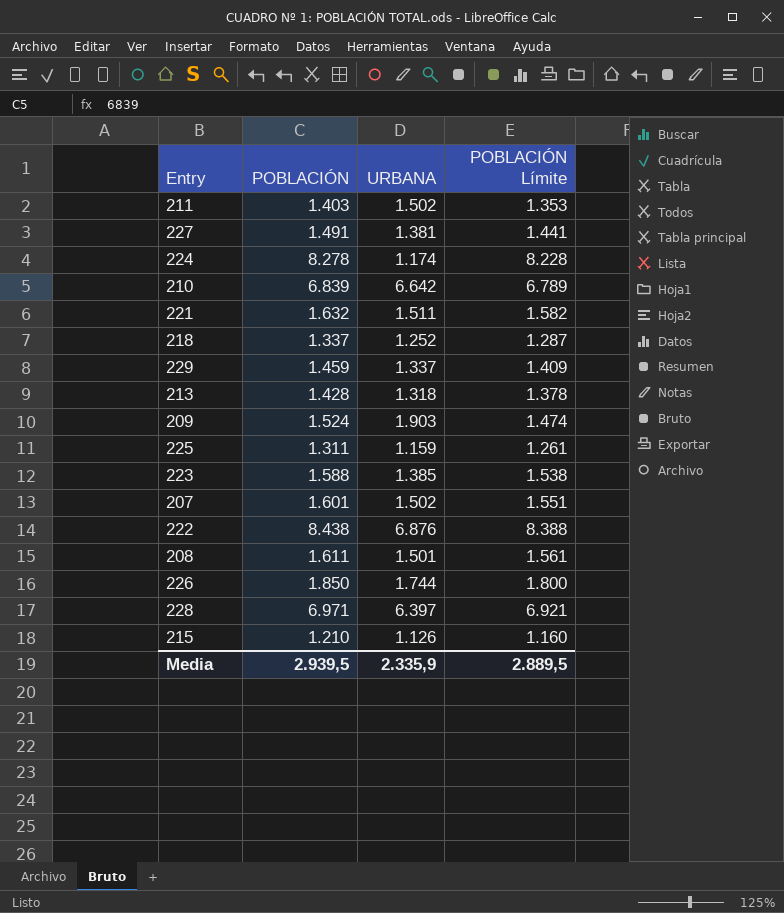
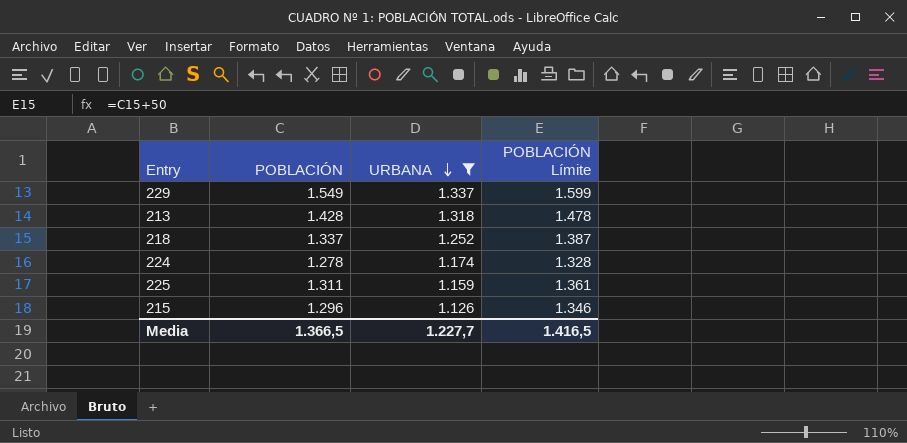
filter: none -> URBANA <= 1.337
row order: none -> URBANA descending
column POBLACIÓN Límite | formula: [POBLACIÓN] - 50 -> [POBLACIÓN] + 50
229 | POBLACIÓN: 1.459 -> 1.549
224 | POBLACIÓN: 8.278 -> 1.278
215 | POBLACIÓN: 1.210 -> 1.296
Media | POBLACIÓN: 2.939,5 -> 1.366,5
Media | URBANA: 2.335,9 -> 1.227,7
Media | POBLACIÓN Límite: 2.889,5 -> 1.416,5

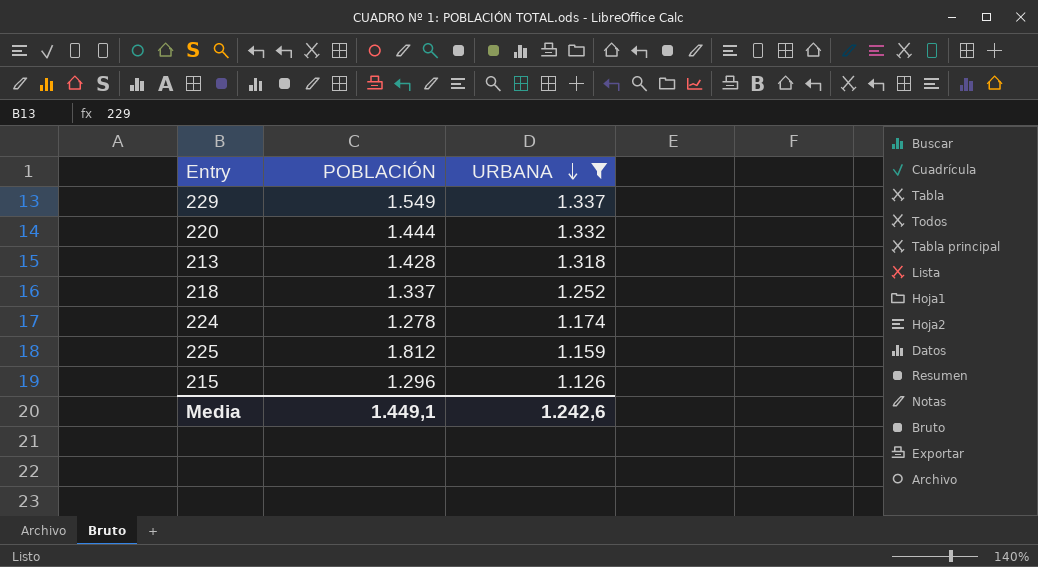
column POBLACIÓN Límite | formula: [POBLACIÓN] + 50 -> none
row 220: none -> 1.444 | 1.332
225 | POBLACIÓN: 1.311 -> 1.812
Media | POBLACIÓN: 1.366,5 -> 1.449,1
Media | URBANA: 1.227,7 -> 1.242,6

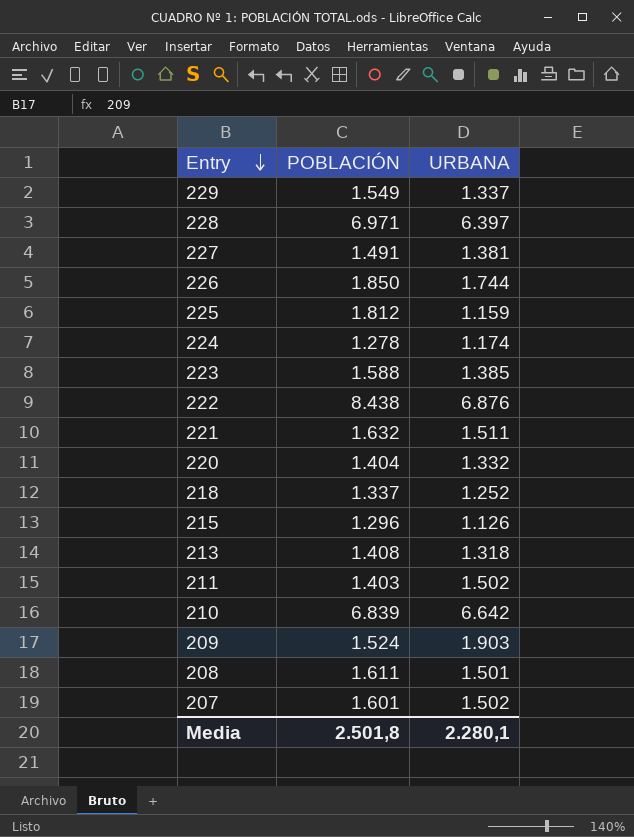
filter: URBANA <= 1.337 -> none
row order: URBANA descending -> Entry descending
220 | POBLACIÓN: 1.444 -> 1.404
213 | POBLACIÓN: 1.428 -> 1.408
Media | POBLACIÓN: 1.449,1 -> 2.501,8
Media | URBANA: 1.242,6 -> 2.280,1

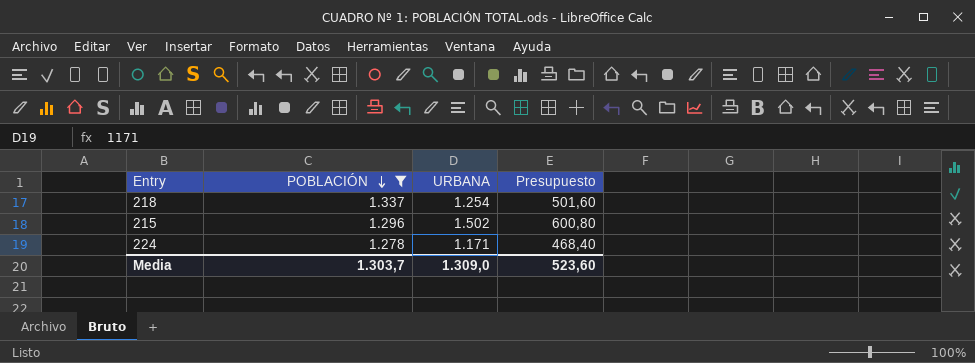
filter: none -> POBLACIÓN <= 1.337
row order: Entry descending -> POBLACIÓN descending
column Presupuesto | formula: none -> [URBANA] * 0,4
218 | URBANA: 1.252 -> 1.254
215 | URBANA: 1.126 -> 1.502
224 | URBANA: 1.174 -> 1.171
Media | POBLACIÓN: 2.501,8 -> 1.303,7
Media | URBANA: 2.280,1 -> 1.309,0

